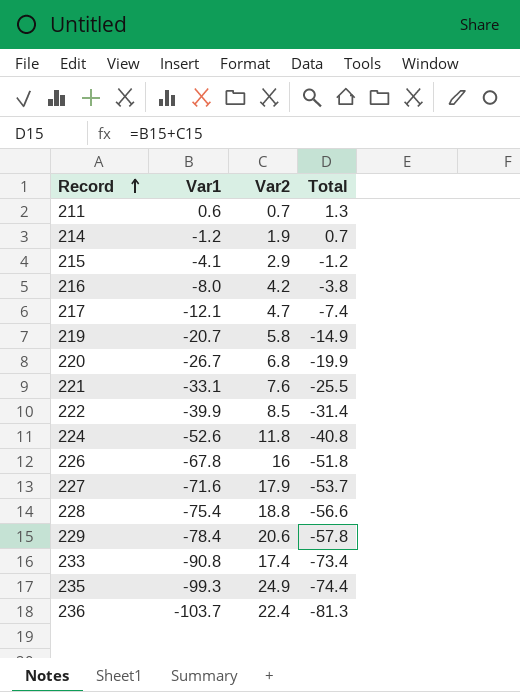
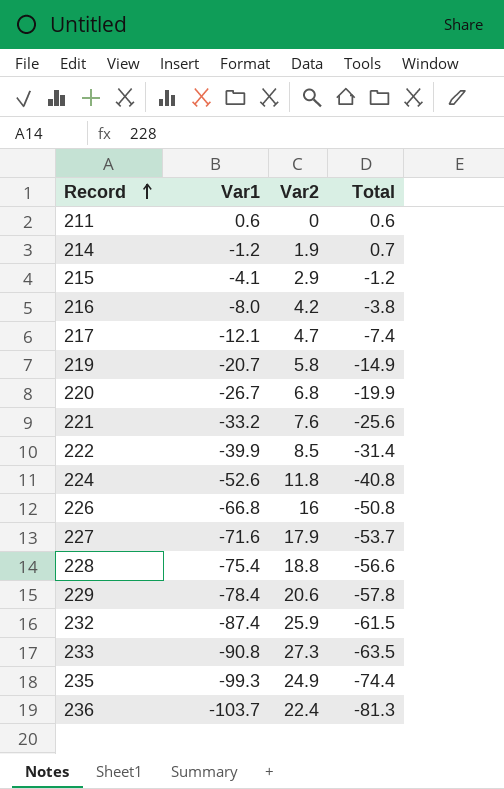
211 | Var2: 0.7 -> 0
211 | Total: 1.3 -> 0.6
221 | Var1: -33.1 -> -33.2
221 | Total: -25.5 -> -25.6
226 | Var1: -67.8 -> -66.8
226 | Total: -51.8 -> -50.8
row 232: none -> -87.4 | 25.9 | -61.5
233 | Var2: 17.4 -> 27.3
233 | Total: -73.4 -> -63.5

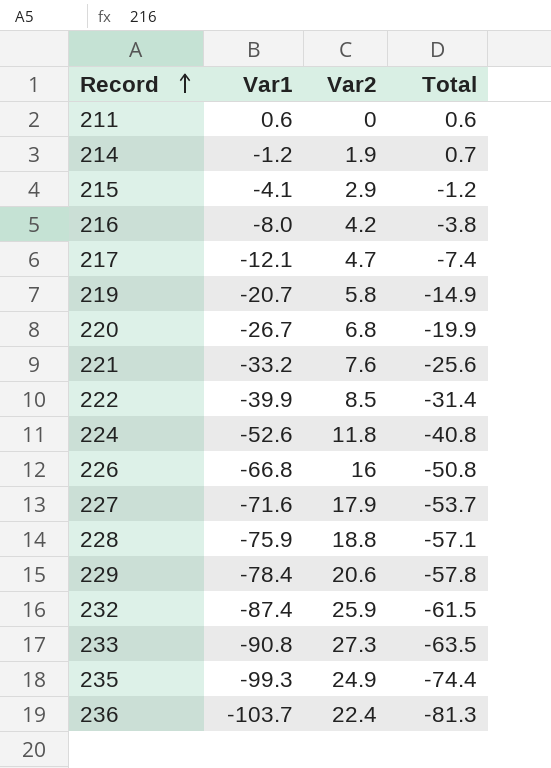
228 | Var1: -75.4 -> -75.9
228 | Total: -56.6 -> -57.1

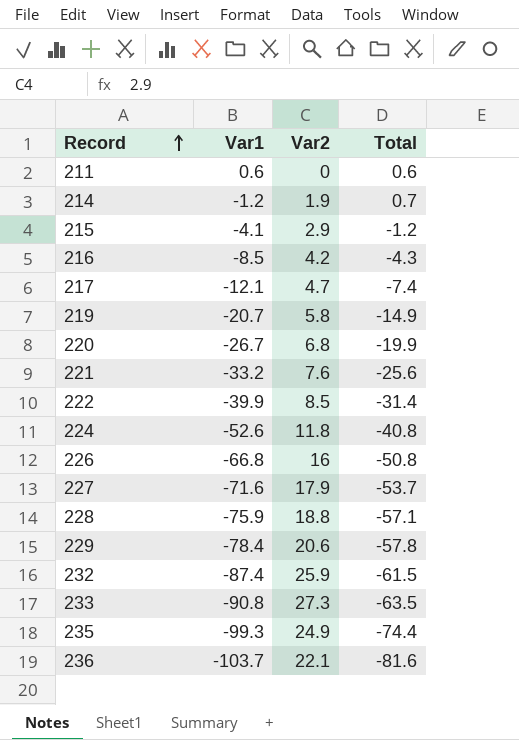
216 | Var1: -8.0 -> -8.5
216 | Total: -3.8 -> -4.3
236 | Var2: 22.4 -> 22.1
236 | Total: -81.3 -> -81.6

